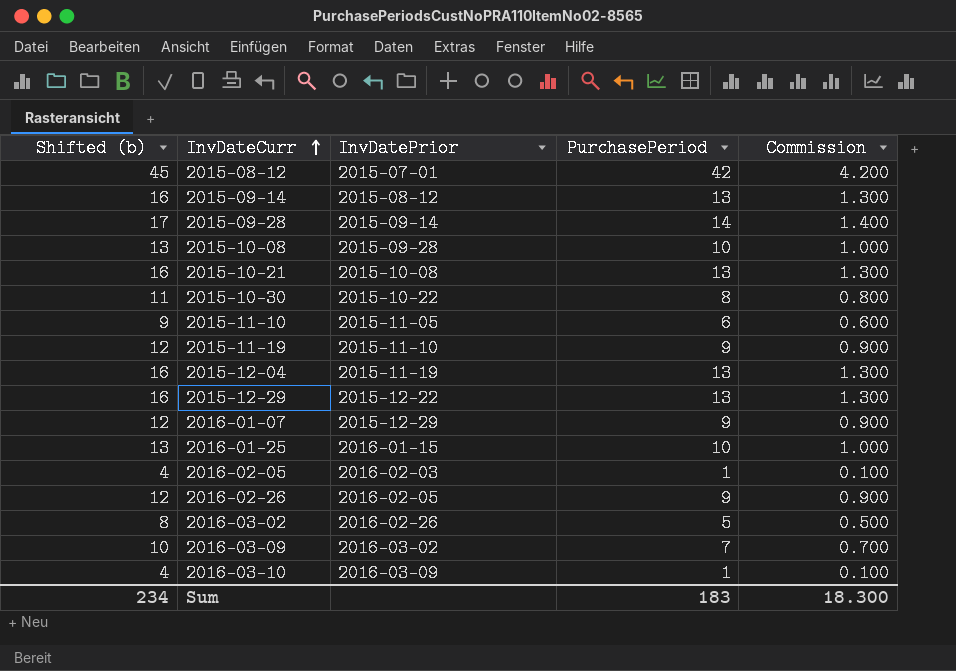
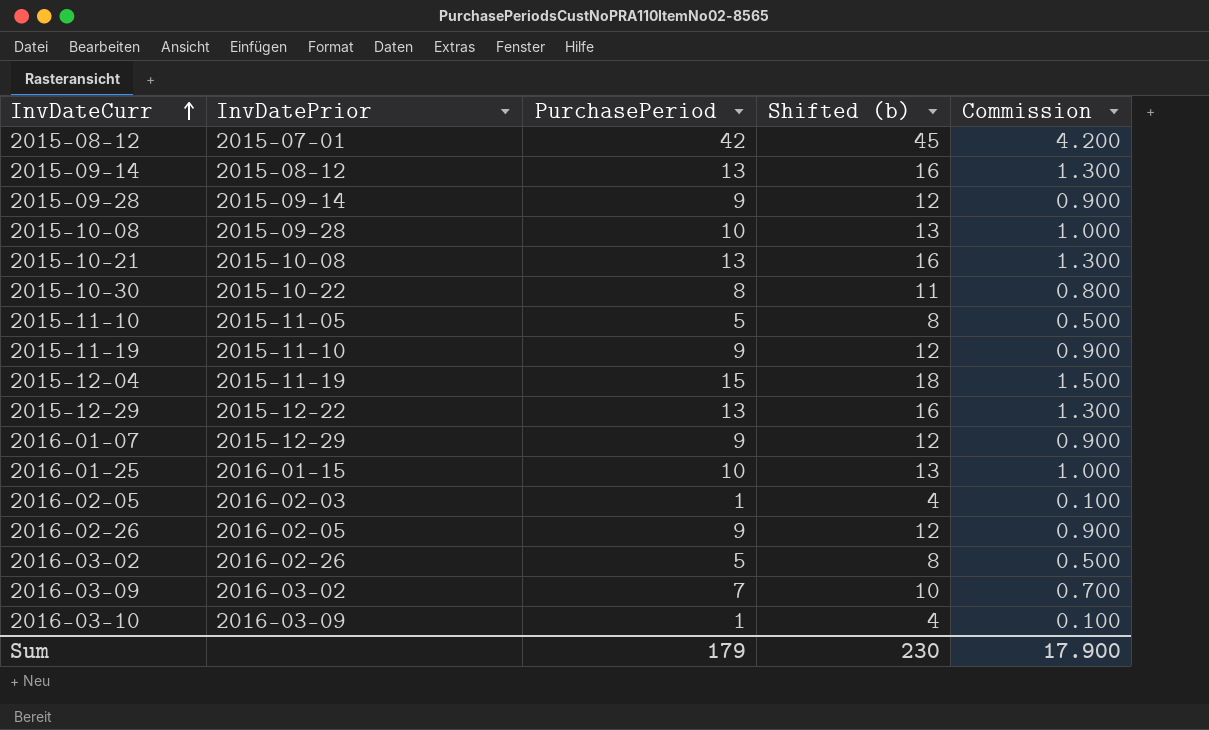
column Shifted (b) | position: 1 -> 4
2015-09-28 | PurchasePeriod: 14 -> 9
2015-09-28 | Shifted (b): 17 -> 12
2015-09-28 | Commission: 1.400 -> 0.900
2015-11-10 | PurchasePeriod: 6 -> 5
2015-11-10 | Shifted (b): 9 -> 8
2015-11-10 | Commission: 0.600 -> 0.500
2015-12-04 | PurchasePeriod: 13 -> 15
2015-12-04 | Shifted (b): 16 -> 18
2015-12-04 | Commission: 1.300 -> 1.500
Sum | PurchasePeriod: 183 -> 179
Sum | Shifted (b): 234 -> 230
Sum | Commission: 18.300 -> 17.900

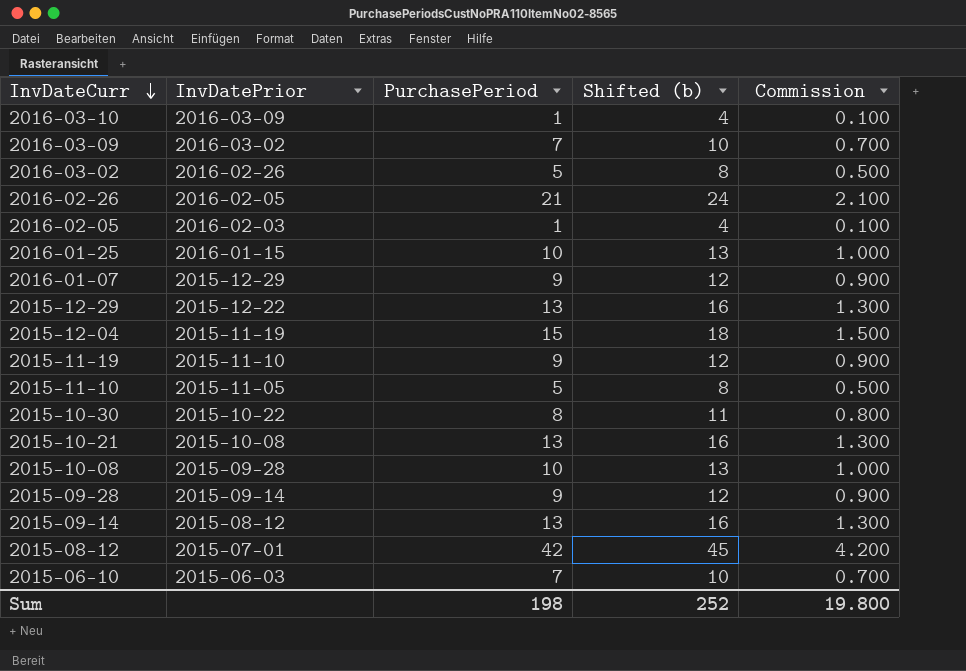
row order: InvDateCurr ascending -> InvDateCurr descending
2016-02-26 | PurchasePeriod: 9 -> 21
2016-02-26 | Shifted (b): 12 -> 24
2016-02-26 | Commission: 0.900 -> 2.100
row 2015-06-10: none -> 2015-06-03 | 7 | 10 | 0.700
Sum | PurchasePeriod: 179 -> 198
Sum | Shifted (b): 230 -> 252
Sum | Commission: 17.900 -> 19.800

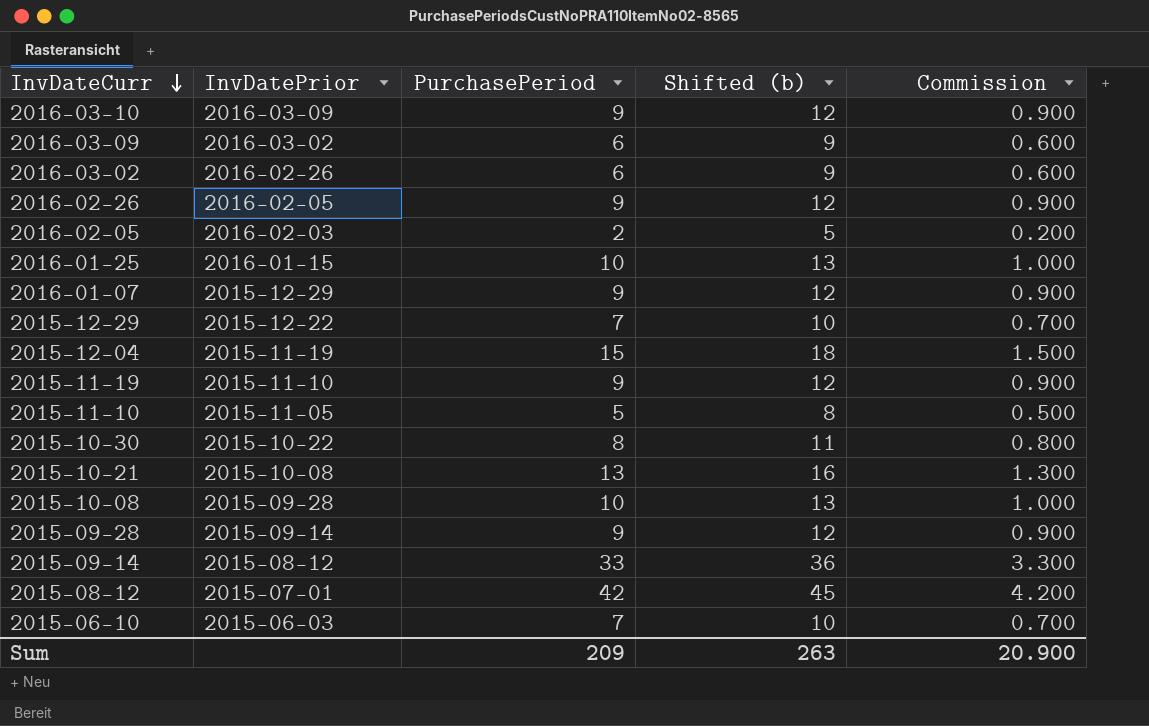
2016-03-10 | PurchasePeriod: 1 -> 9
2016-03-10 | Shifted (b): 4 -> 12
2016-03-10 | Commission: 0.100 -> 0.900
2016-03-09 | PurchasePeriod: 7 -> 6
2016-03-09 | Shifted (b): 10 -> 9
2016-03-09 | Commission: 0.700 -> 0.600
2016-03-02 | PurchasePeriod: 5 -> 6
2016-03-02 | Shifted (b): 8 -> 9
2016-03-02 | Commission: 0.500 -> 0.600
2016-02-26 | PurchasePeriod: 21 -> 9
2016-02-26 | Shifted (b): 24 -> 12
2016-02-26 | Commission: 2.100 -> 0.900
2016-02-05 | PurchasePeriod: 1 -> 2
2016-02-05 | Shifted (b): 4 -> 5
2016-02-05 | Commission: 0.100 -> 0.200
2015-12-29 | PurchasePeriod: 13 -> 7
2015-12-29 | Shifted (b): 16 -> 10
2015-12-29 | Commission: 1.300 -> 0.700
2015-09-14 | PurchasePeriod: 13 -> 33
2015-09-14 | Shifted (b): 16 -> 36
2015-09-14 | Commission: 1.300 -> 3.300
Sum | PurchasePeriod: 198 -> 209
Sum | Shifted (b): 252 -> 263
Sum | Commission: 19.800 -> 20.900

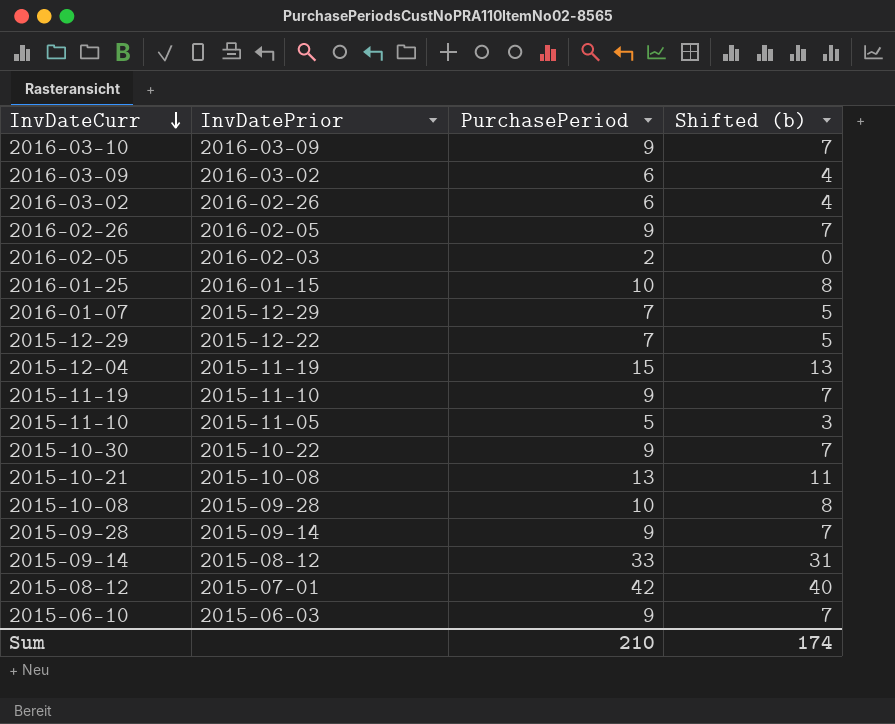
column Commission | formula: [PurchasePeriod] * 0.1 -> none
column Shifted (b) | formula: [PurchasePeriod] + 3 -> [PurchasePeriod] - 2
2016-01-07 | PurchasePeriod: 9 -> 7
2015-10-30 | PurchasePeriod: 8 -> 9
2015-06-10 | PurchasePeriod: 7 -> 9
Sum | PurchasePeriod: 209 -> 210
Sum | Shifted (b): 263 -> 174

